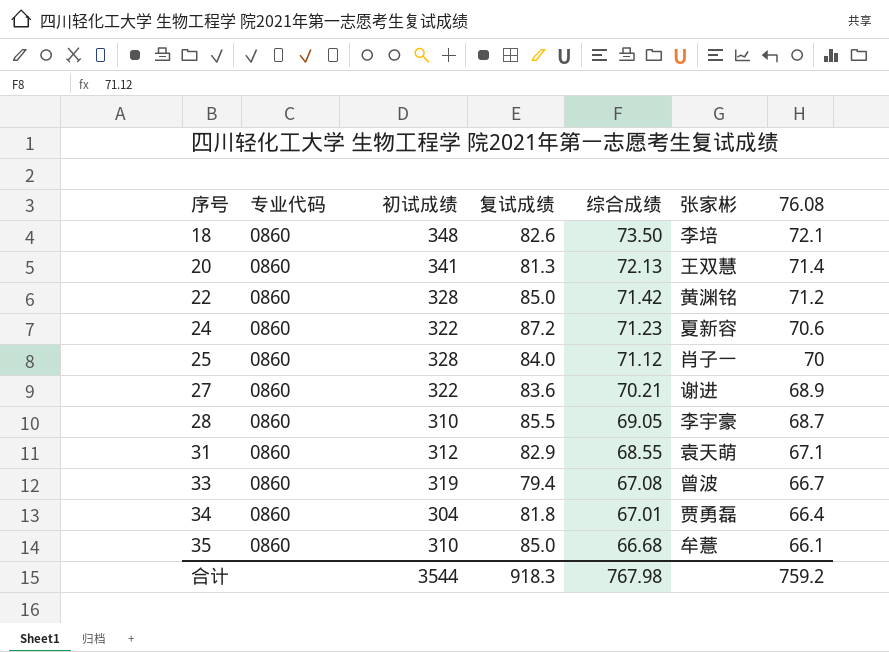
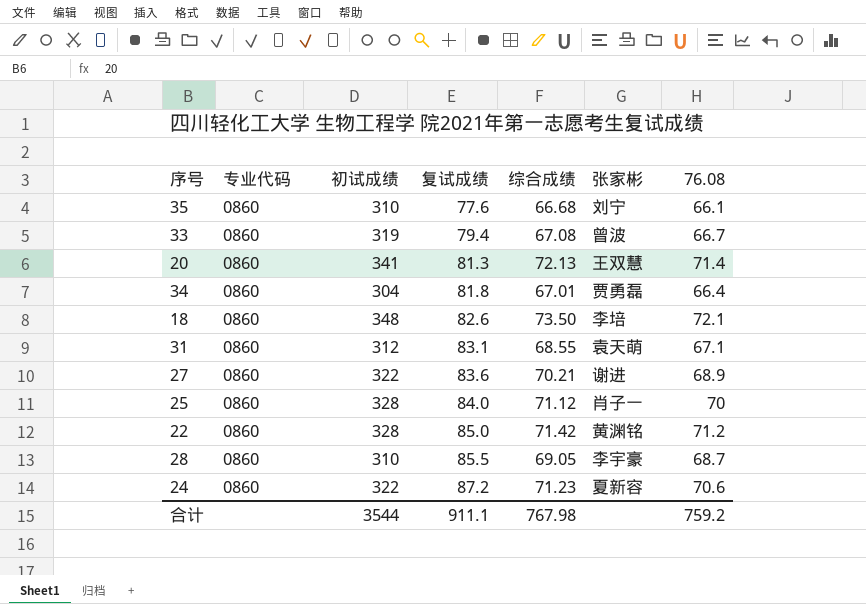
row order: 序号 ascending -> 复试成绩 ascending
35 | 复试成绩: 85.0 -> 77.6
35 | 张家彬: 牟薏 -> 刘宁
31 | 复试成绩: 82.9 -> 83.1
合计 | 复试成绩: 918.3 -> 911.1

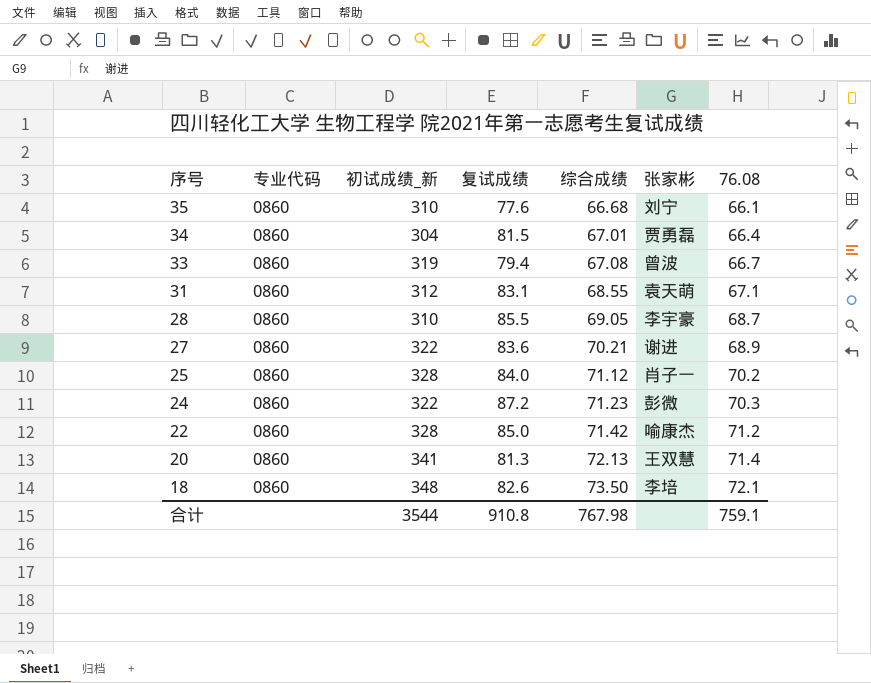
row order: 复试成绩 ascending -> 序号 descending
column name: 初试成绩 -> 初试成绩_新
34 | 复试成绩: 81.8 -> 81.5
25 | 76.08: 70 -> 70.2
24 | 张家彬: 夏新容 -> 彭微
24 | 76.08: 70.6 -> 70.3
22 | 张家彬: 黄渊铭 -> 喻康杰
合计 | 复试成绩: 911.1 -> 910.8
合计 | 76.08: 759.2 -> 759.1

